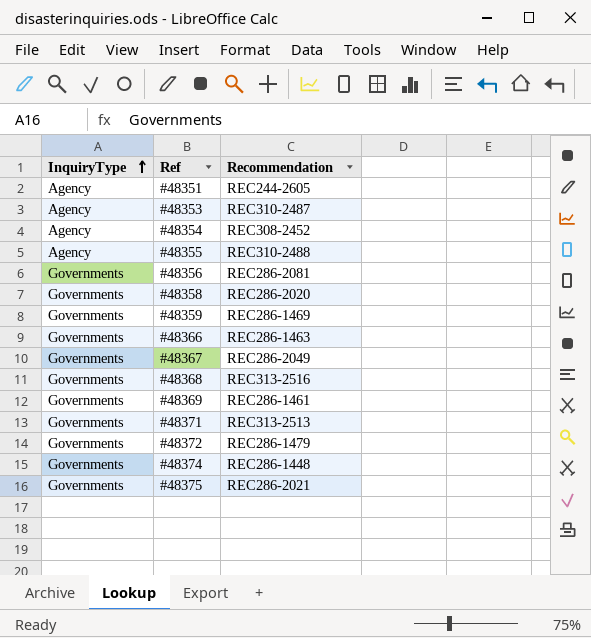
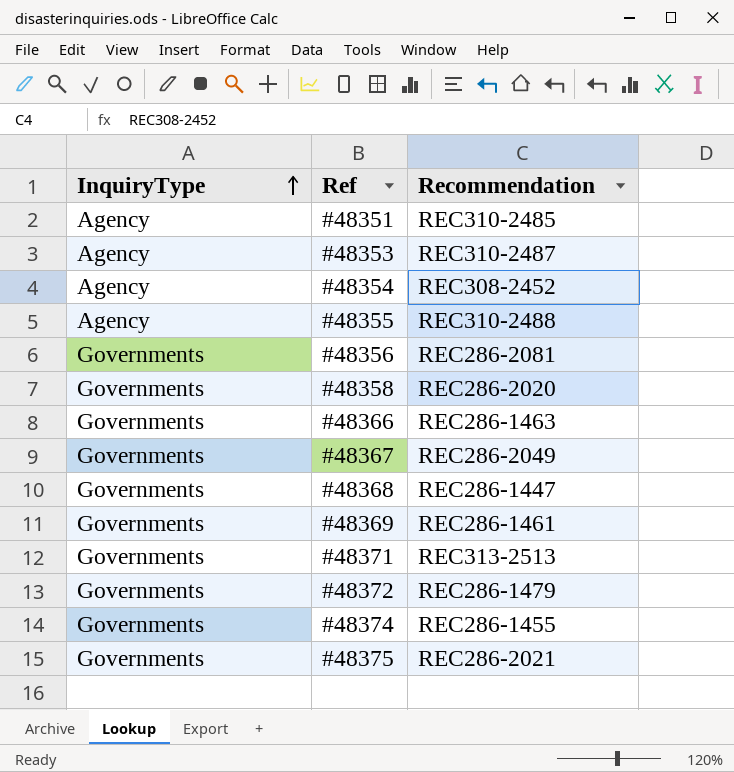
row #48359: Governments | REC286-1469 -> none
#48351 | Recommendation: REC244-2605 -> REC310-2485
#48368 | Recommendation: REC313-2516 -> REC286-1447
#48374 | Recommendation: REC286-1448 -> REC286-1455

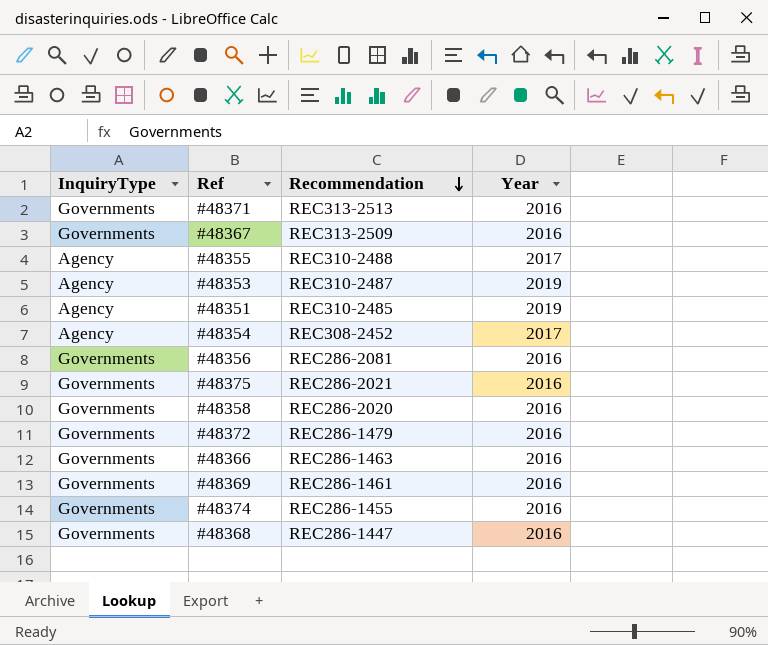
row order: InquiryType ascending -> Recommendation descending
column Year | position: none -> 4
#48367 | Recommendation: REC286-2049 -> REC313-2509

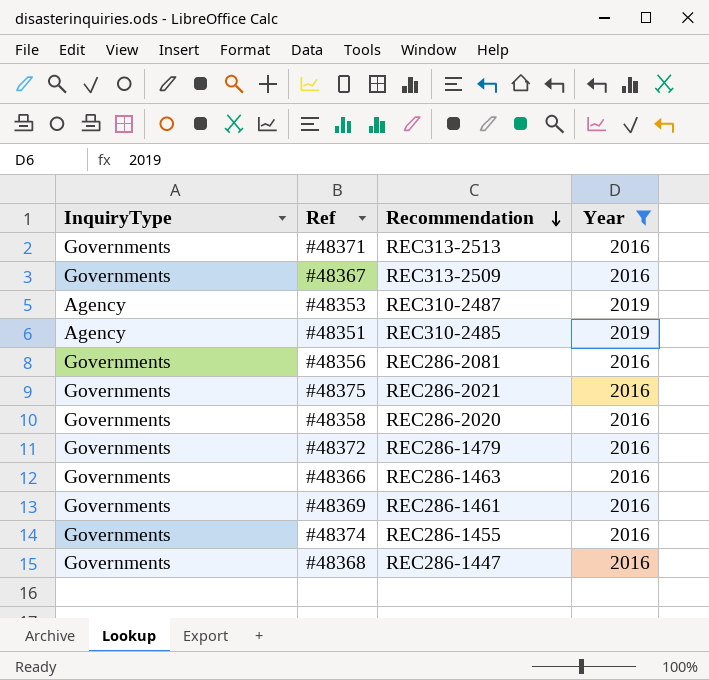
filter: none -> Year != 2017

